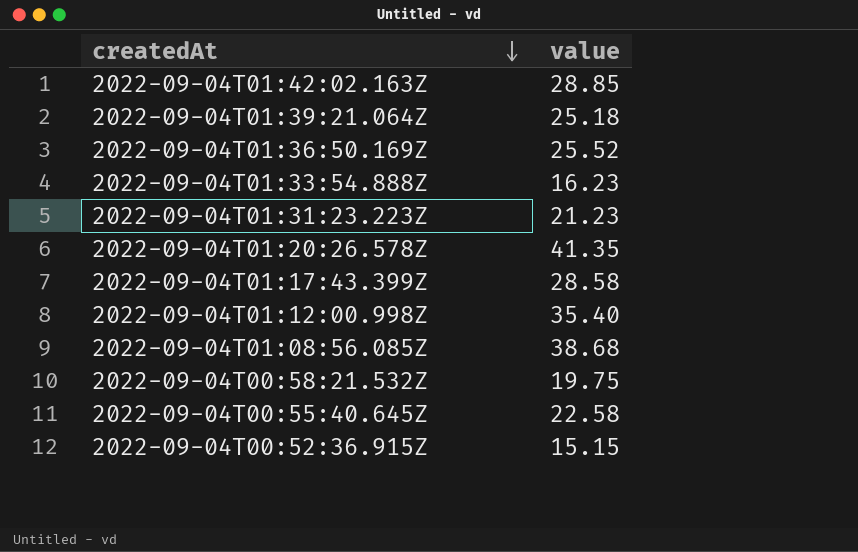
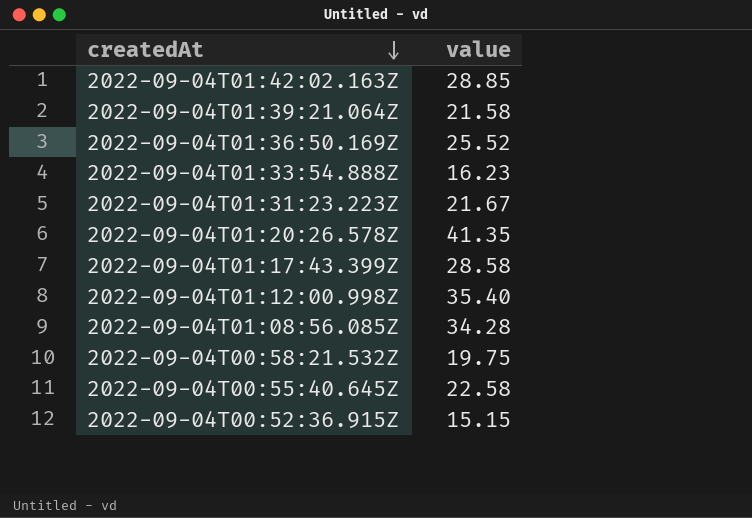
2022-09-04T01:39:21.064Z | value: 25.18 -> 21.58
2022-09-04T01:31:23.223Z | value: 21.23 -> 21.67
2022-09-04T01:08:56.085Z | value: 38.68 -> 34.28

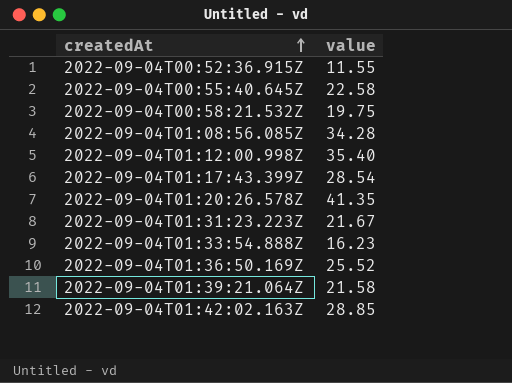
row order: createdAt descending -> createdAt ascending
2022-09-04T00:52:36.915Z | value: 15.15 -> 11.55
2022-09-04T01:17:43.399Z | value: 28.58 -> 28.54

